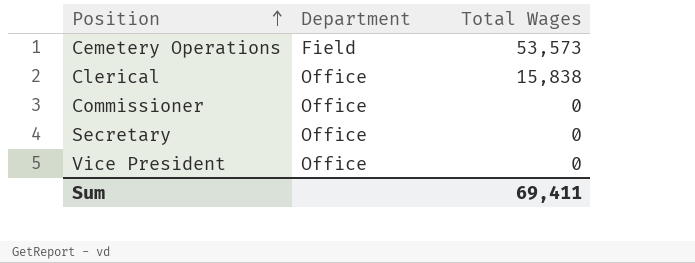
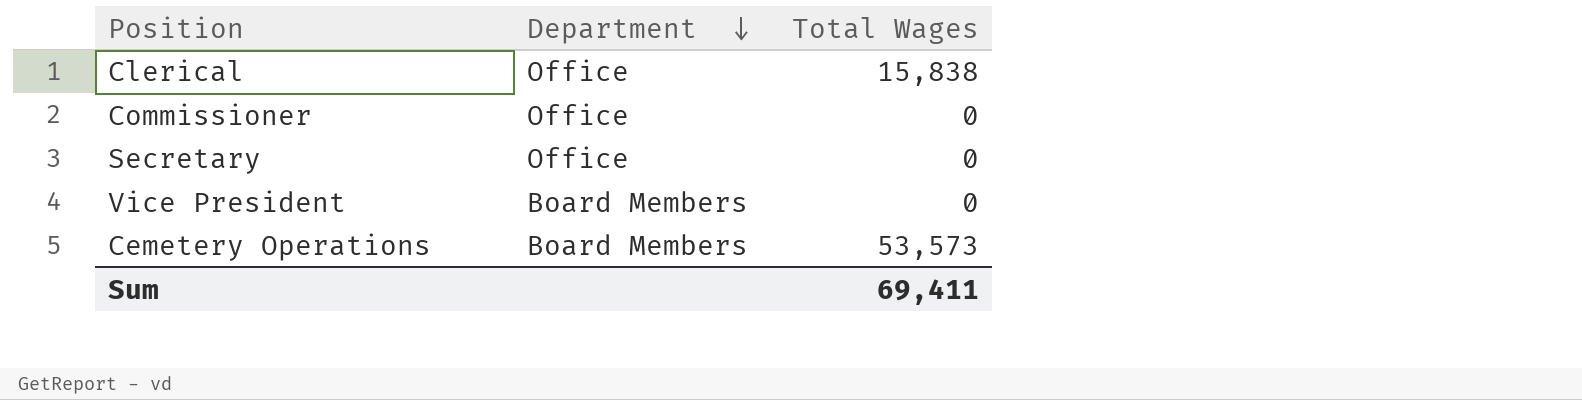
row order: Position ascending -> Department descending
Vice President | Department: Office -> Board Members
Cemetery Operations | Department: Field -> Board Members

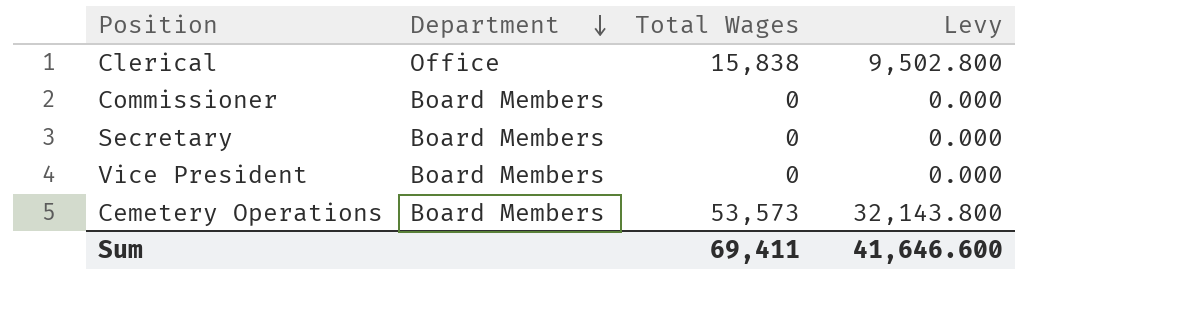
column Levy | formula: none -> [Total Wages] * 0.6
Commissioner | Department: Office -> Board Members
Secretary | Department: Office -> Board Members

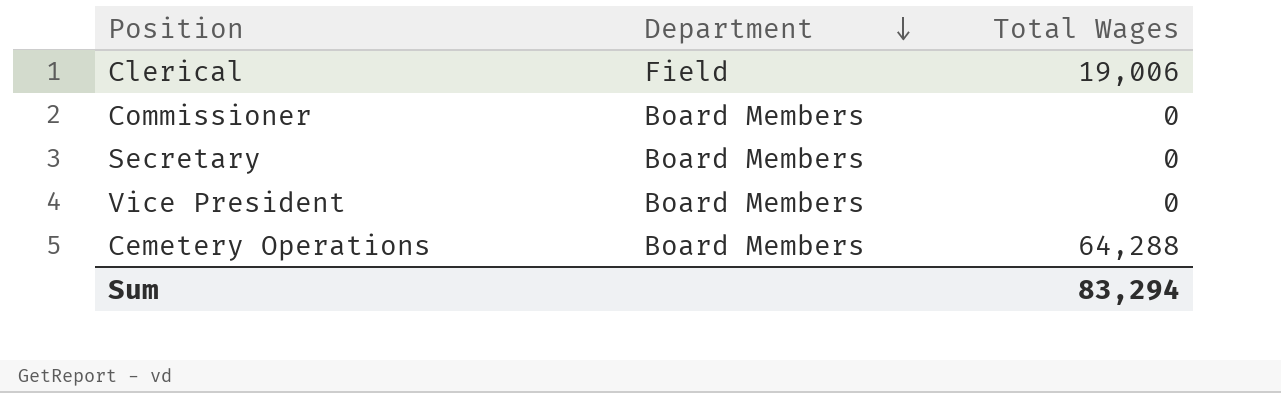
column Levy | formula: [Total Wages] * 0.6 -> none
Clerical | Department: Office -> Field
Clerical | Total Wages: 15,838 -> 19,006
Cemetery Operations | Total Wages: 53,573 -> 64,288
Sum | Total Wages: 69,411 -> 83,294

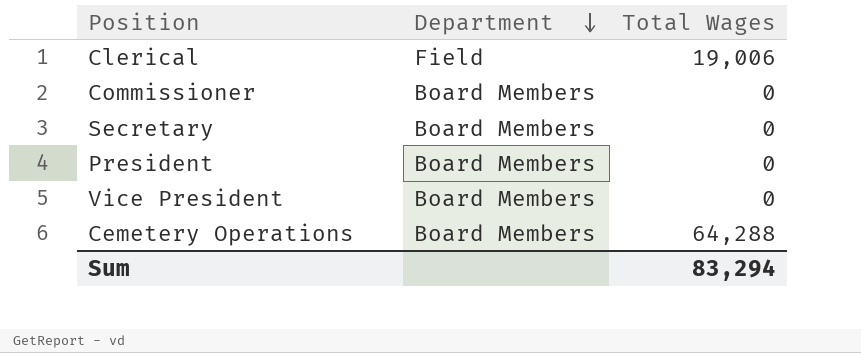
row President: none -> Board Members | 0

